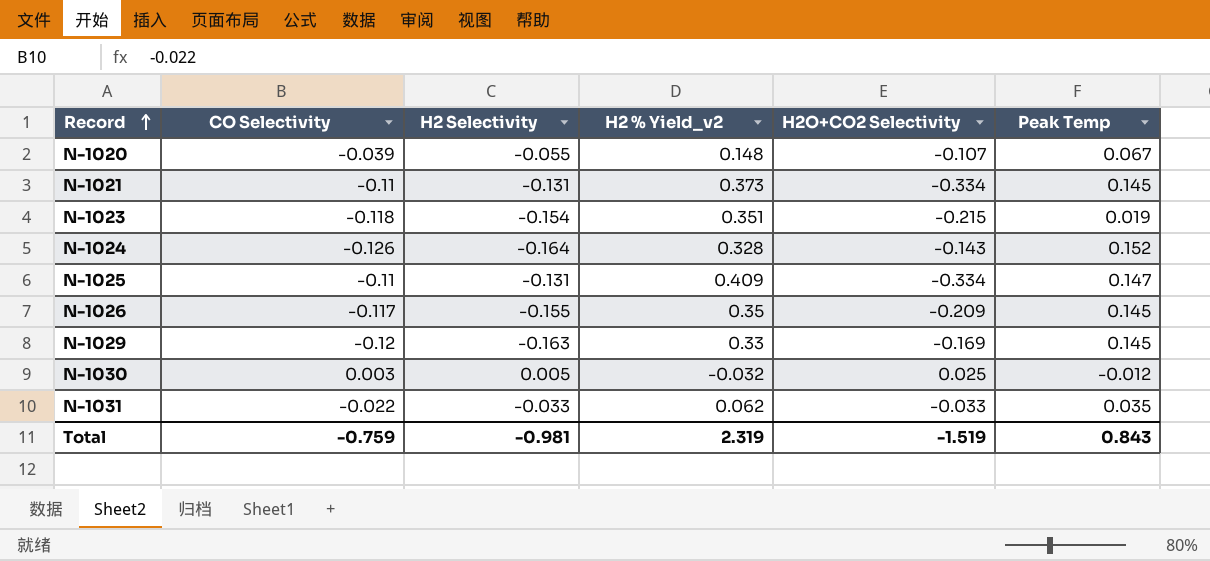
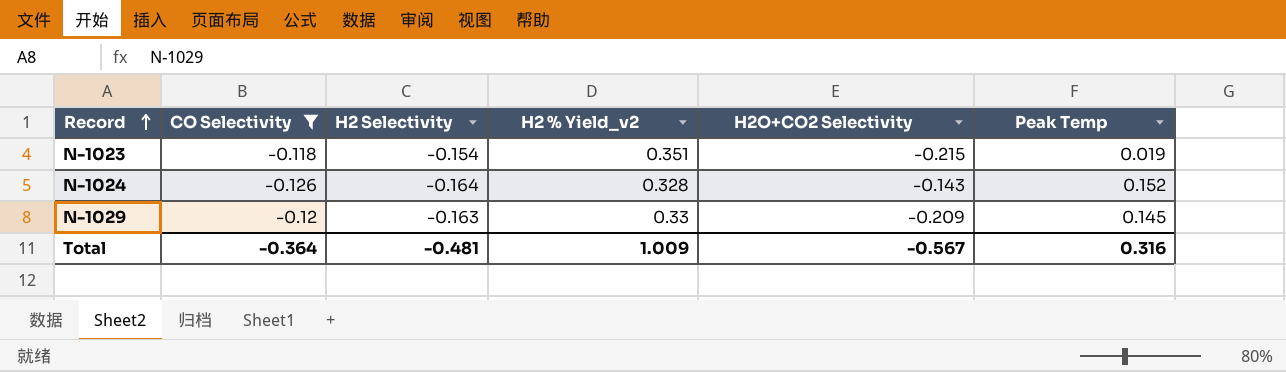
filter: none -> CO Selectivity <= -0.118
N-1029 | H2O+CO2 Selectivity: -0.169 -> -0.209
Total | CO Selectivity: -0.759 -> -0.364
Total | H2 Selectivity: -0.981 -> -0.481
Total | H2 % Yield_v2: 2.319 -> 1.009
Total | H2O+CO2 Selectivity: -1.519 -> -0.567
Total | Peak Temp: 0.843 -> 0.316

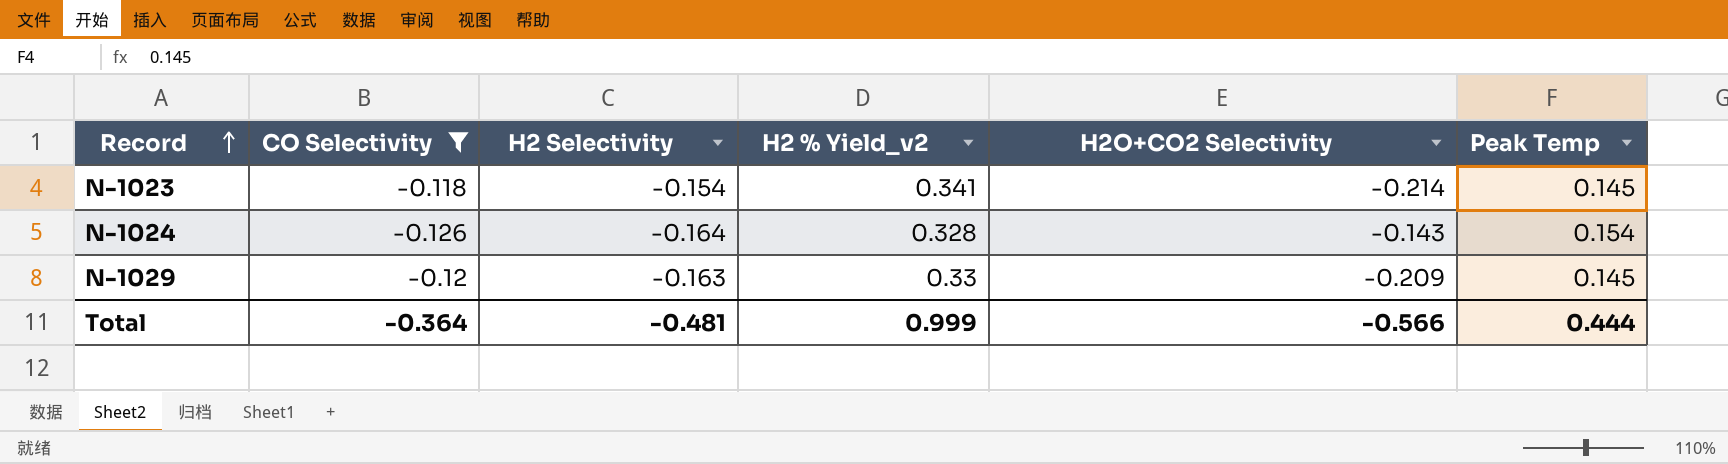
N-1023 | H2 % Yield_v2: 0.351 -> 0.341
N-1023 | H2O+CO2 Selectivity: -0.215 -> -0.214
N-1023 | Peak Temp: 0.019 -> 0.145
N-1024 | Peak Temp: 0.152 -> 0.154
Total | H2 % Yield_v2: 1.009 -> 0.999
Total | H2O+CO2 Selectivity: -0.567 -> -0.566
Total | Peak Temp: 0.316 -> 0.444

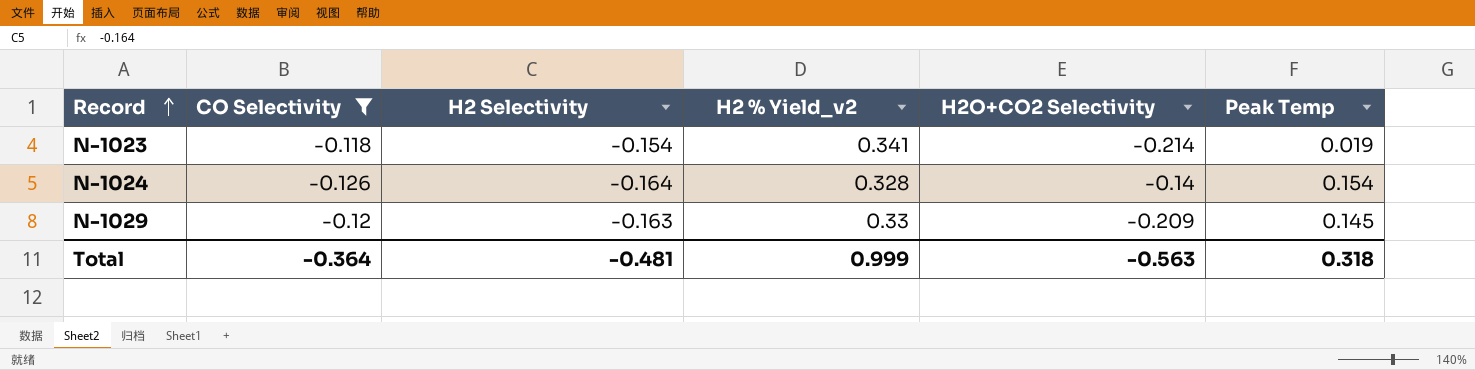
N-1023 | Peak Temp: 0.145 -> 0.019
N-1024 | H2O+CO2 Selectivity: -0.143 -> -0.14
Total | H2O+CO2 Selectivity: -0.566 -> -0.563
Total | Peak Temp: 0.444 -> 0.318

